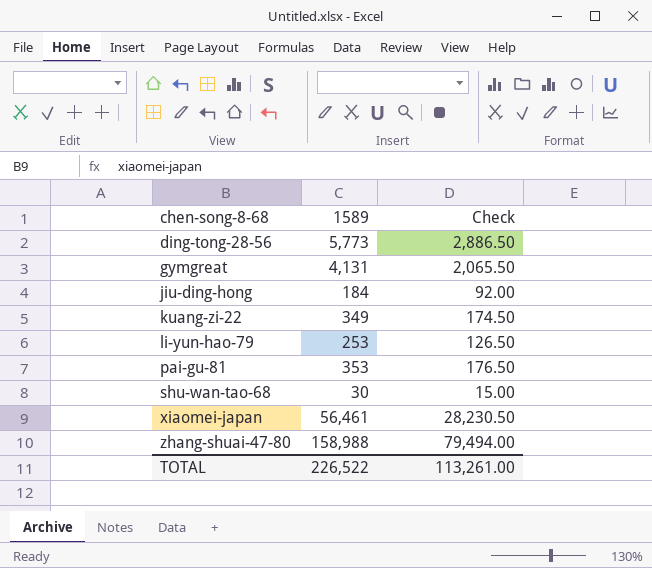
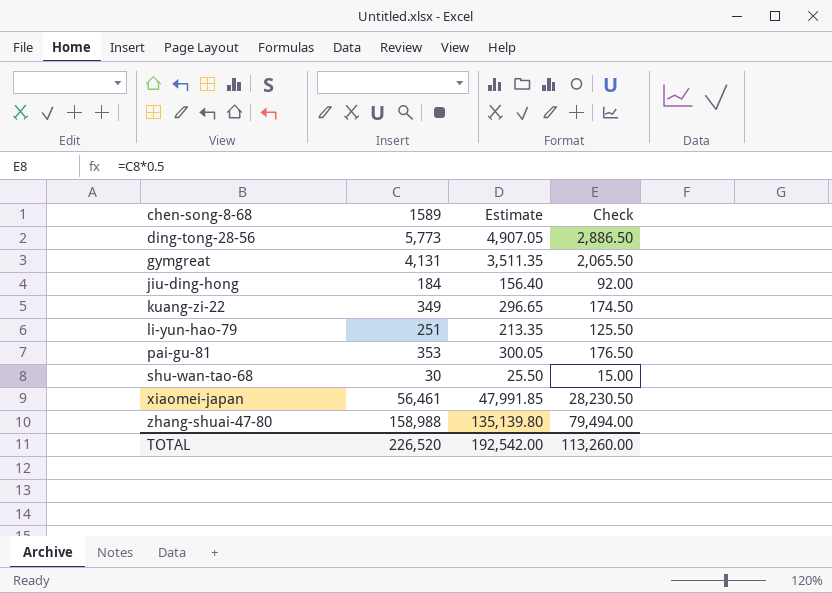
column Estimate | formula: none -> [1589] * 0.85
li-yun-hao-79 | 1589: 253 -> 251
li-yun-hao-79 | Check: 126.50 -> 125.50
TOTAL | 1589: 226,522 -> 226,520
TOTAL | Check: 113,261.00 -> 113,260.00

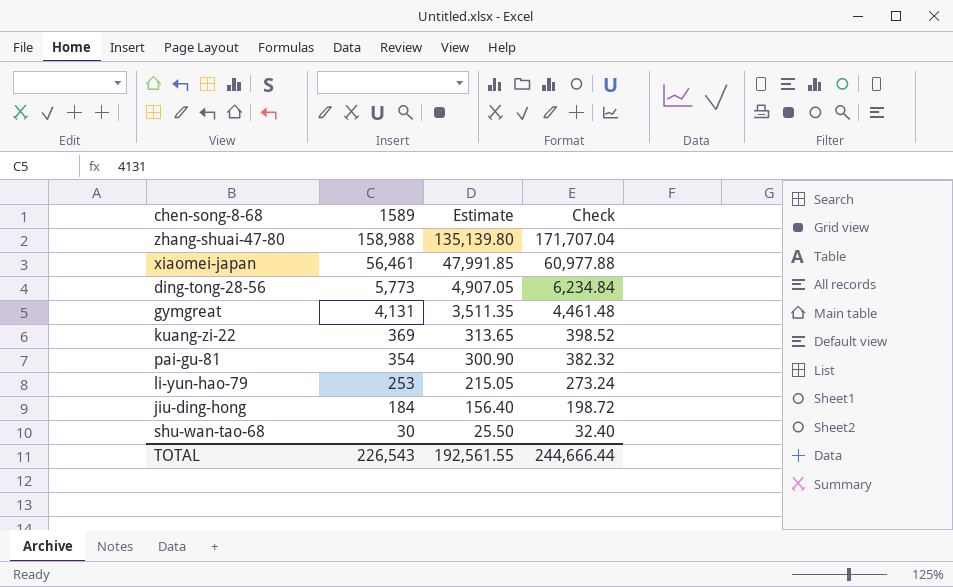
row order: chen-song-8-68 ascending -> 1589 descending
column Check | formula: [1589] * 0.5 -> [1589] * 1.08
kuang-zi-22 | 1589: 349 -> 369
kuang-zi-22 | Estimate: 296.65 -> 313.65
pai-gu-81 | 1589: 353 -> 354
pai-gu-81 | Estimate: 300.05 -> 300.90
li-yun-hao-79 | 1589: 251 -> 253
li-yun-hao-79 | Estimate: 213.35 -> 215.05
TOTAL | 1589: 226,520 -> 226,543
TOTAL | Estimate: 192,542.00 -> 192,561.55
TOTAL | Check: 113,260.00 -> 244,666.44

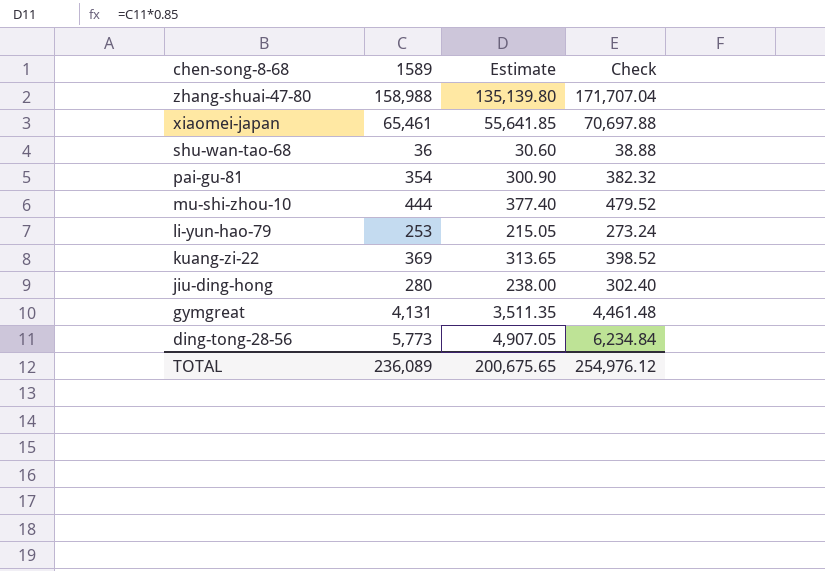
row order: 1589 descending -> chen-song-8-68 descending
xiaomei-japan | 1589: 56,461 -> 65,461
xiaomei-japan | Estimate: 47,991.85 -> 55,641.85
xiaomei-japan | Check: 60,977.88 -> 70,697.88
shu-wan-tao-68 | 1589: 30 -> 36
shu-wan-tao-68 | Estimate: 25.50 -> 30.60
shu-wan-tao-68 | Check: 32.40 -> 38.88
row mu-shi-zhou-10: none -> 444 | 377.40 | 479.52
jiu-ding-hong | 1589: 184 -> 280
jiu-ding-hong | Estimate: 156.40 -> 238.00
jiu-ding-hong | Check: 198.72 -> 302.40
TOTAL | 1589: 226,543 -> 236,089
TOTAL | Estimate: 192,561.55 -> 200,675.65
TOTAL | Check: 244,666.44 -> 254,976.12

